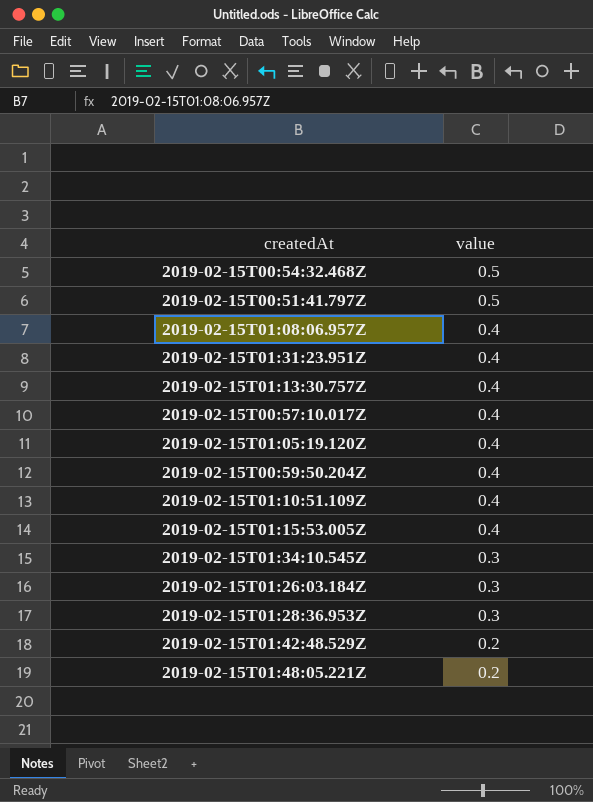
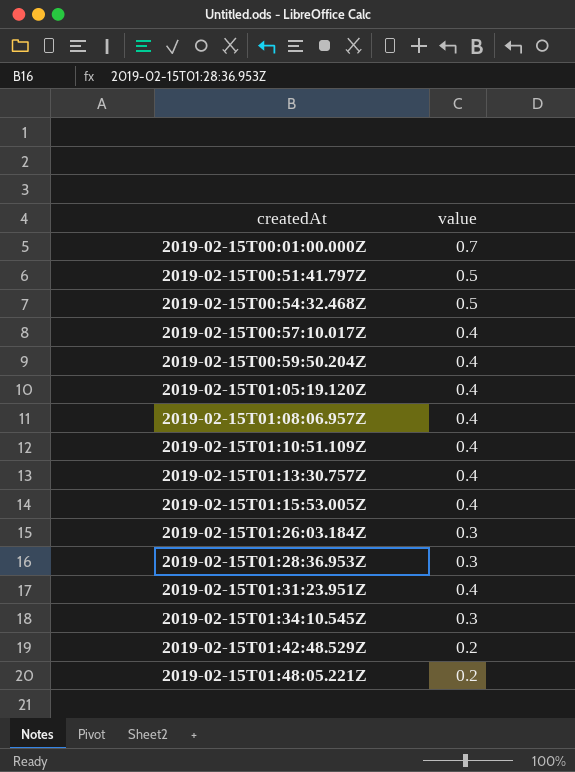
row order: value descending -> createdAt ascending
row 2019-02-15T00:01:00.000Z: none -> 0.7

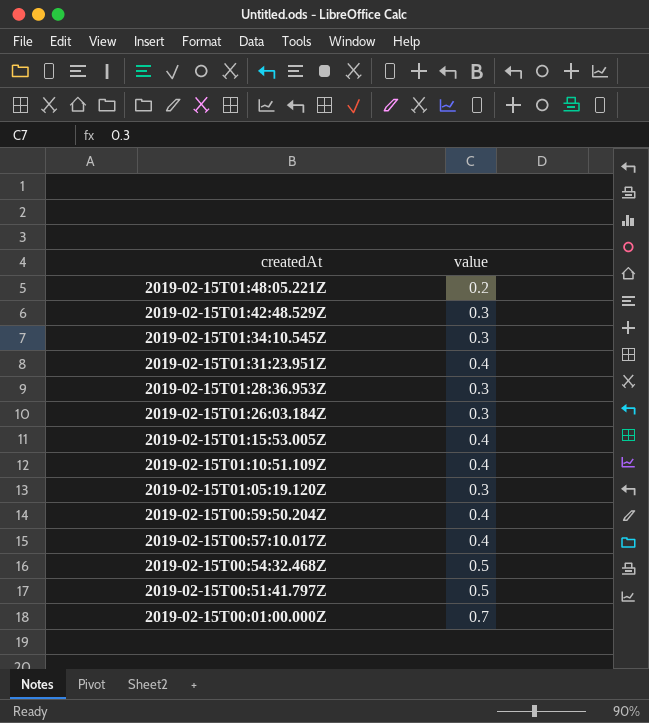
row order: createdAt ascending -> createdAt descending
row 2019-02-15T01:08:06.957Z: 0.4 -> none
row 2019-02-15T01:13:30.757Z: 0.4 -> none
2019-02-15T01:42:48.529Z | value: 0.2 -> 0.3
2019-02-15T01:05:19.120Z | value: 0.4 -> 0.3

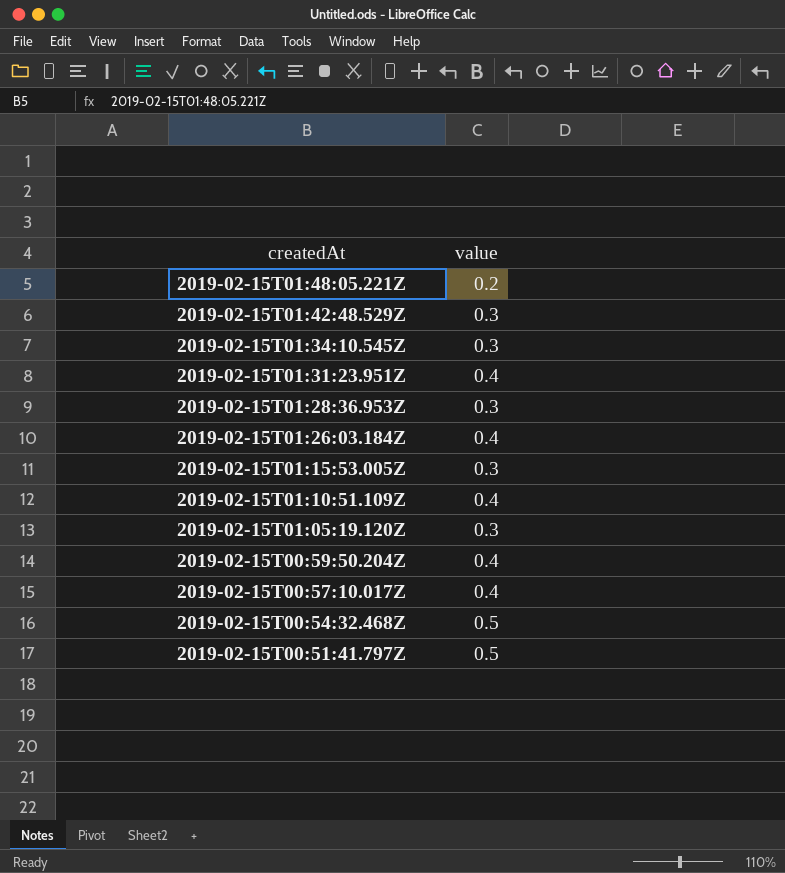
row 2019-02-15T00:01:00.000Z: 0.7 -> none
2019-02-15T01:26:03.184Z | value: 0.3 -> 0.4
2019-02-15T01:15:53.005Z | value: 0.4 -> 0.3

